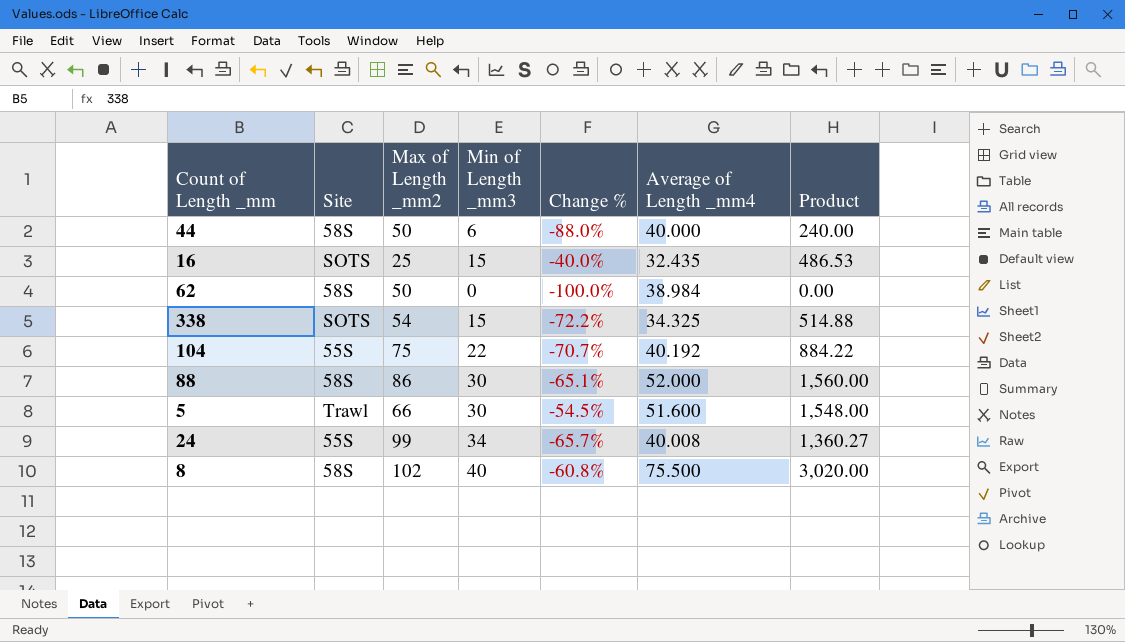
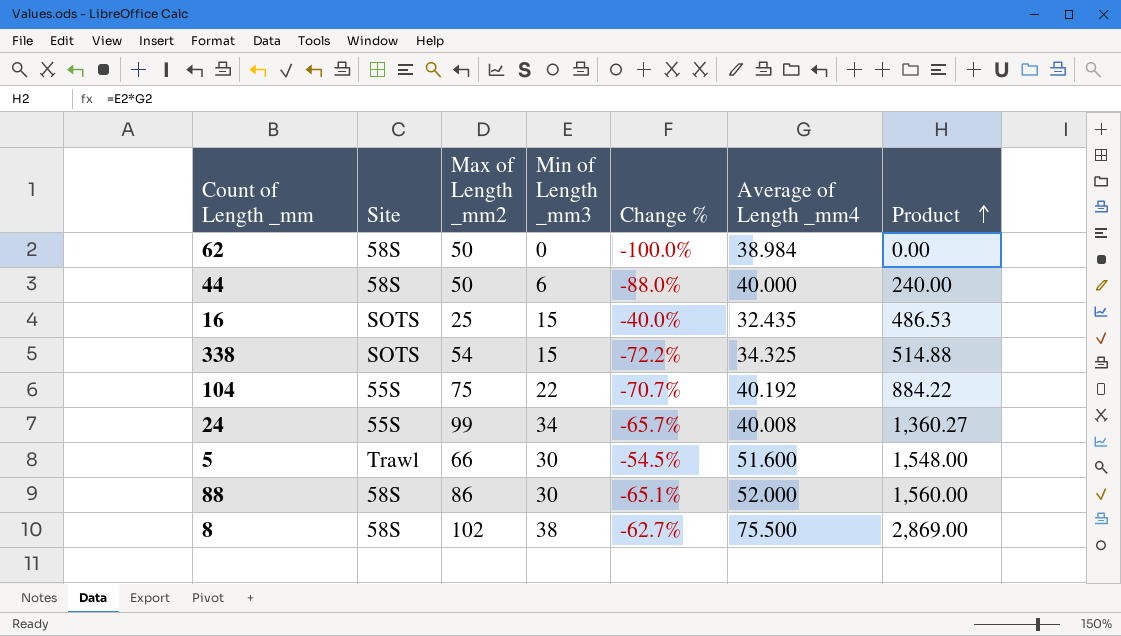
row order: none -> Product ascending
8 | Min of Length _mm3: 40 -> 38
8 | Change %: -60.8% -> -62.7%
8 | Product: 3,020.00 -> 2,869.00

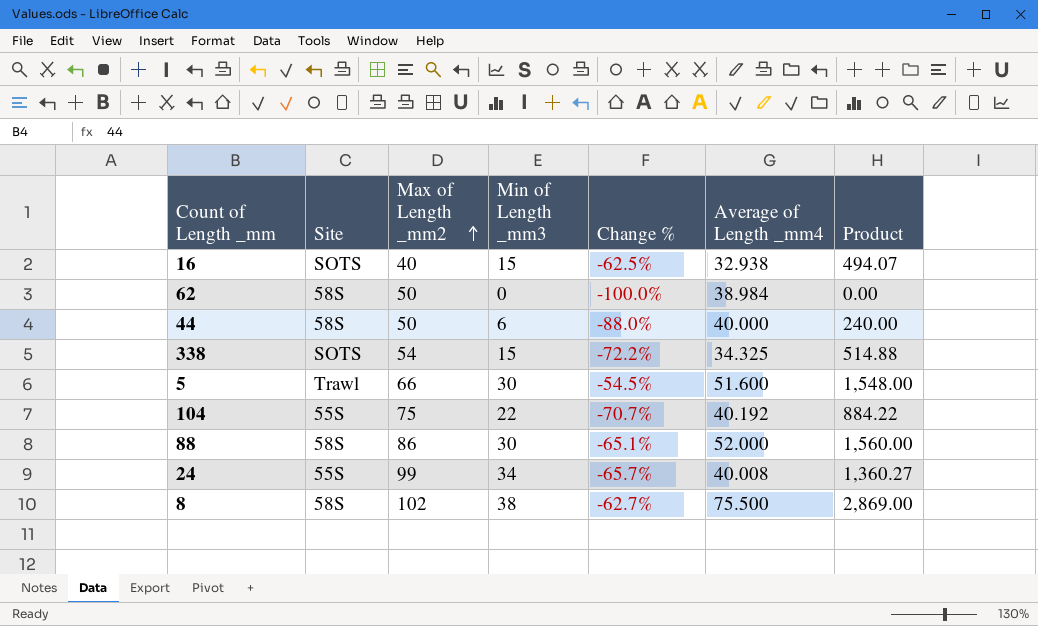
row order: Product ascending -> Max of Length _mm2 ascending
16 | Max of Length _mm2: 25 -> 40
16 | Change %: -40.0% -> -62.5%
16 | Average of Length _mm4: 32.435 -> 32.938
16 | Product: 486.53 -> 494.07

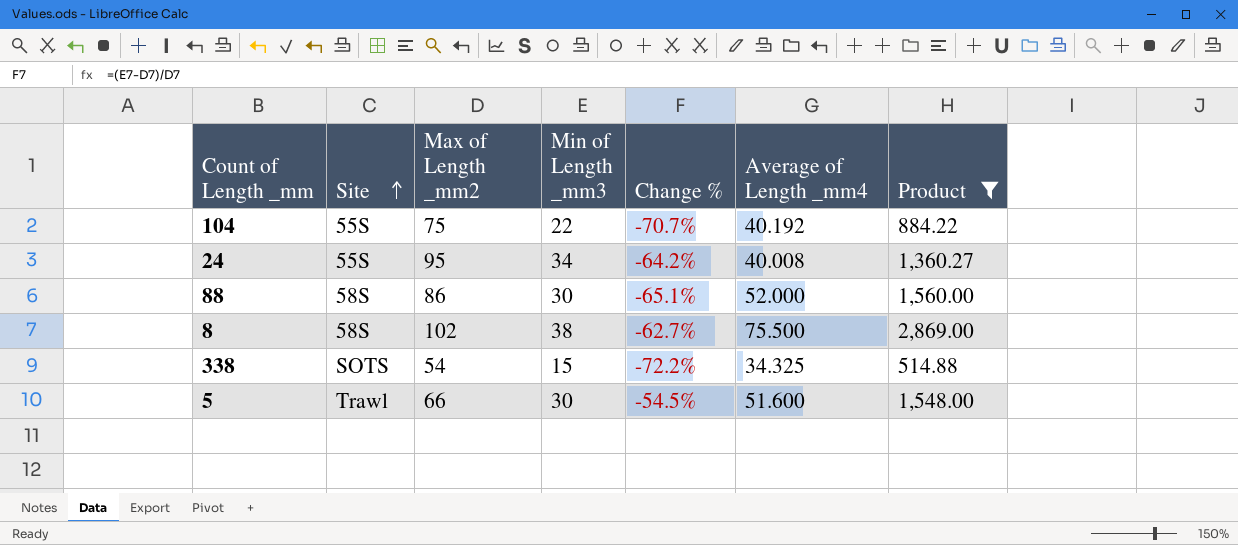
filter: none -> Product >= 514.88
row order: Max of Length _mm2 ascending -> Site ascending
24 | Max of Length _mm2: 99 -> 95
24 | Change %: -65.7% -> -64.2%

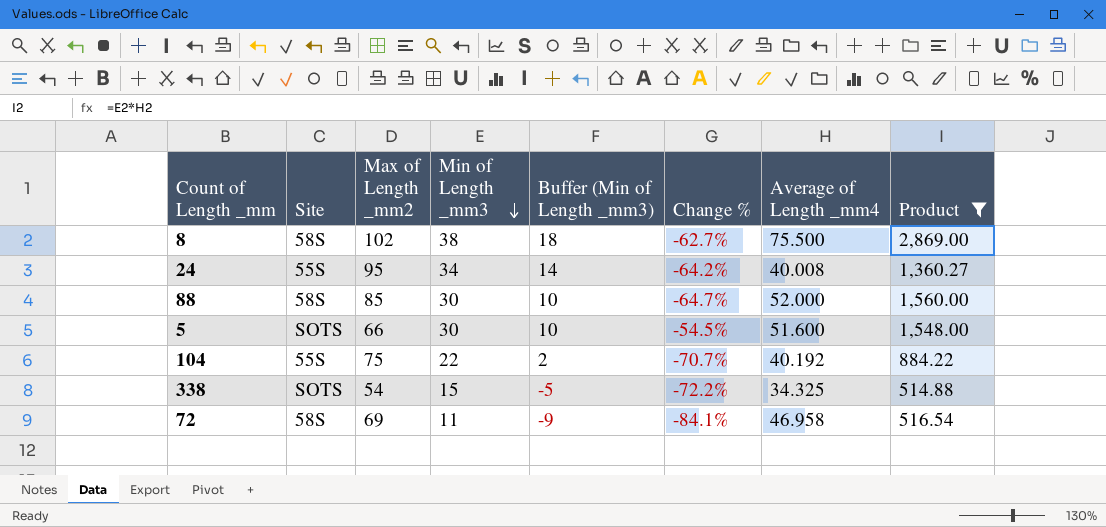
row order: Site ascending -> Min of Length _mm3 descending
column Buffer (Min of Length _mm3) | formula: none -> [Min of Length _mm3] - 20
88 | Max of Length _mm2: 86 -> 85
88 | Change %: -65.1% -> -64.7%
5 | Site: Trawl -> SOTS
row 72: none -> 58S | 69 | 11 | -9 | -84.1% | 46.958 | 516.54

